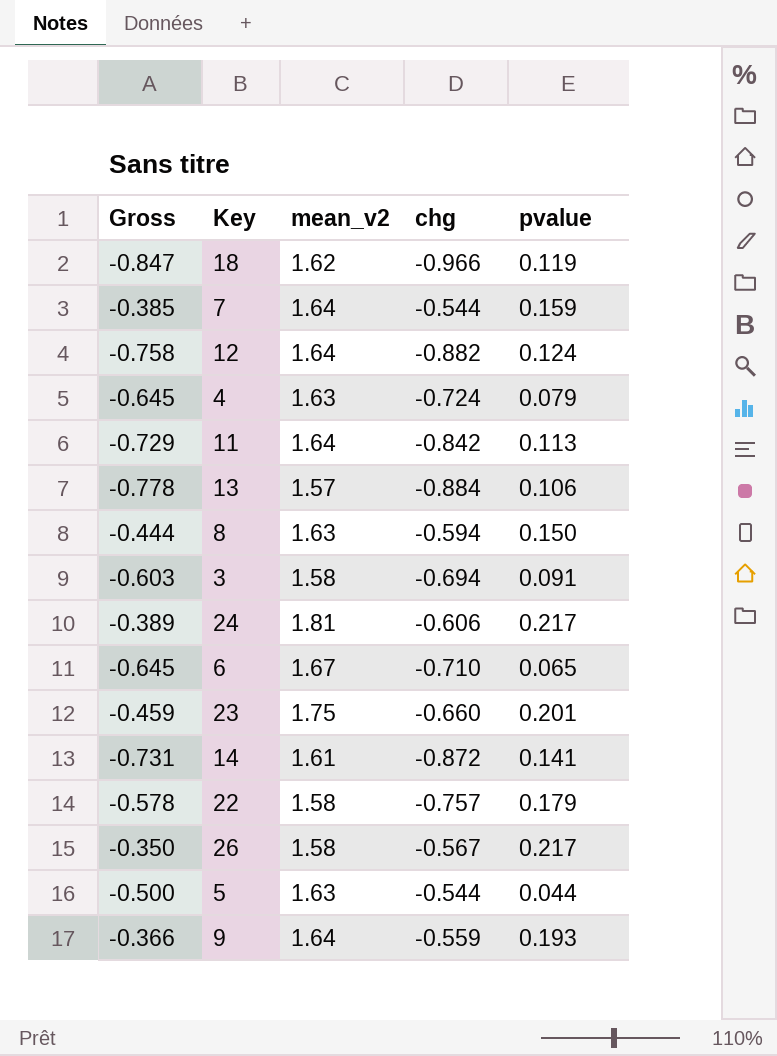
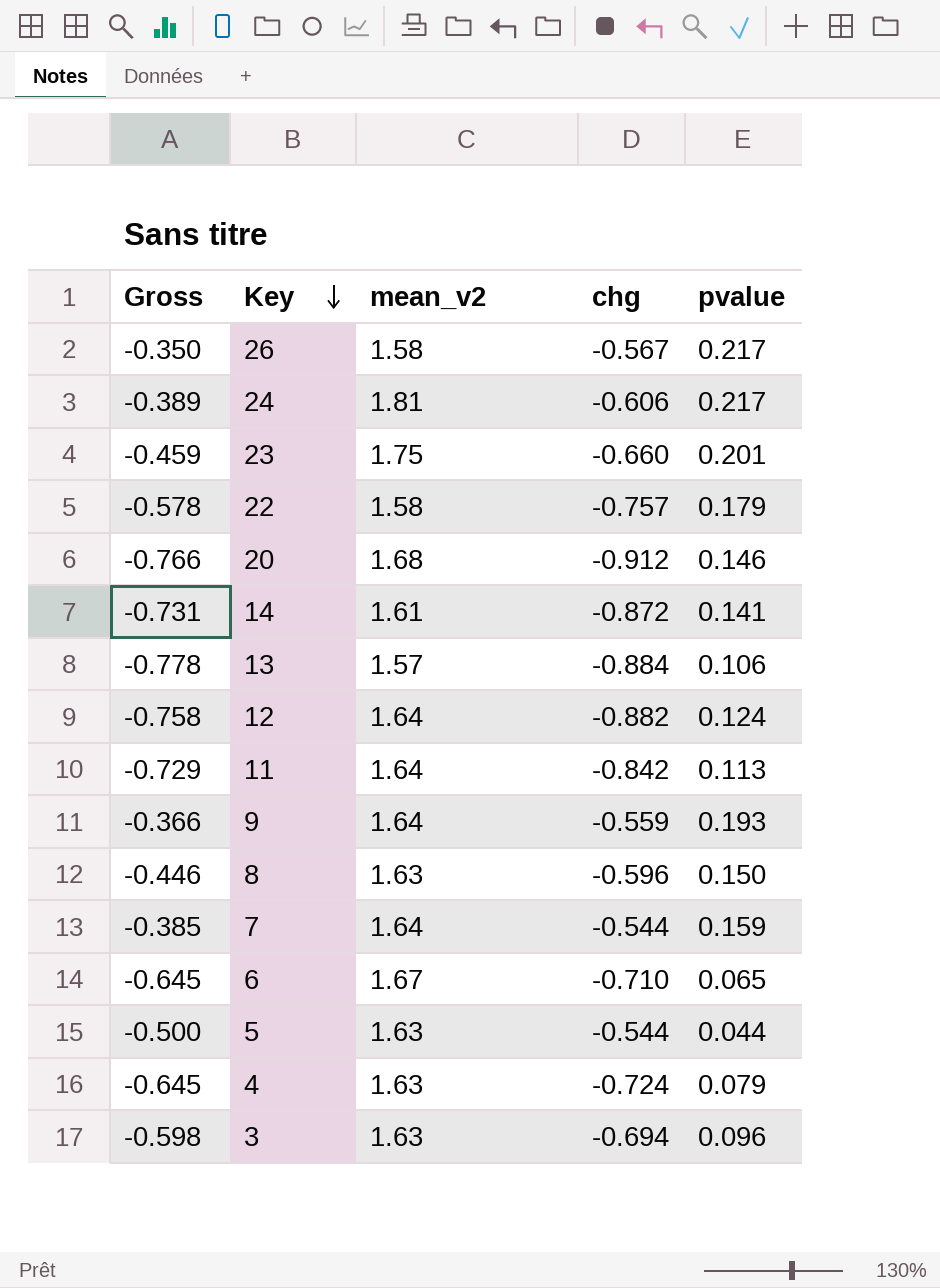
row order: none -> Key descending
row 18: -0.847 | 1.62 | -0.966 | 0.119 -> none
row 20: none -> -0.766 | 1.68 | -0.912 | 0.146
8 | Gross: -0.444 -> -0.446
8 | chg: -0.594 -> -0.596
3 | Gross: -0.603 -> -0.598
3 | mean_v2: 1.58 -> 1.63
3 | pvalue: 0.091 -> 0.096

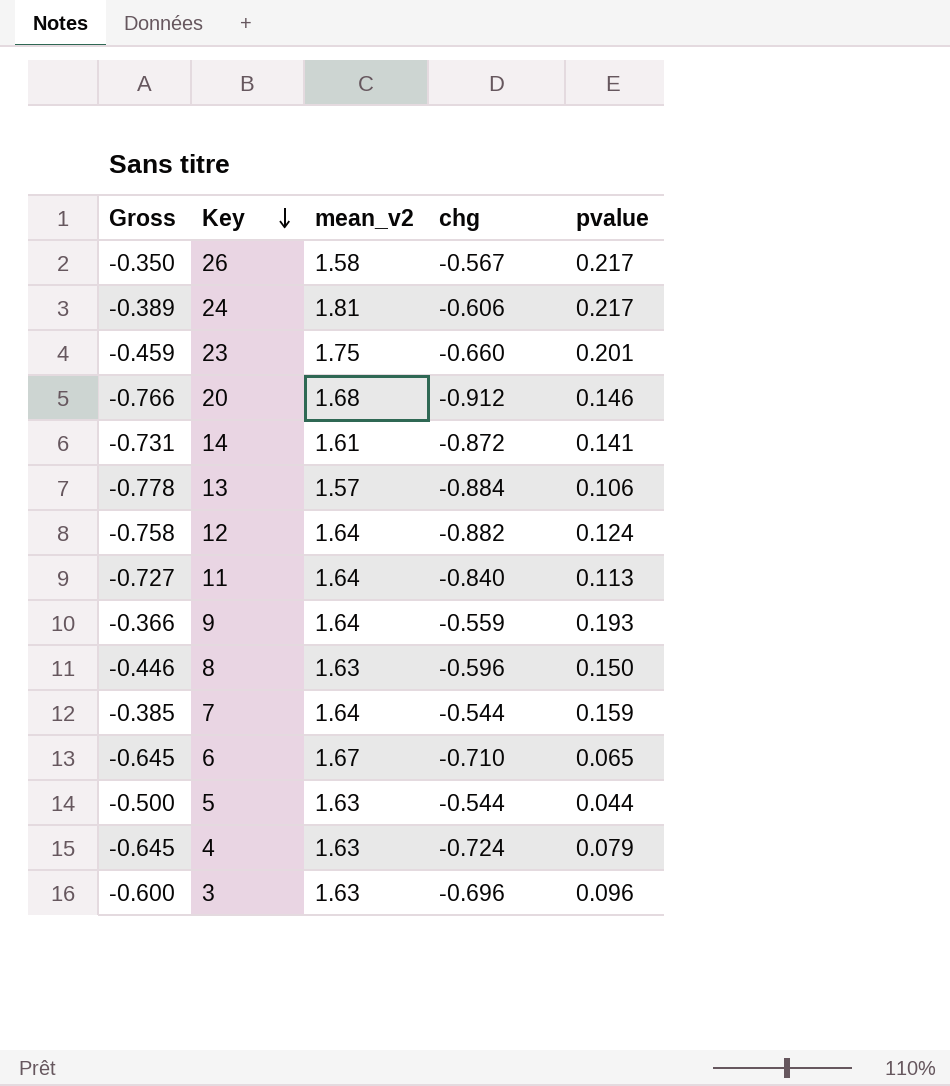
row 22: -0.578 | 1.58 | -0.757 | 0.179 -> none
11 | Gross: -0.729 -> -0.727
11 | chg: -0.842 -> -0.840
3 | Gross: -0.598 -> -0.600
3 | chg: -0.694 -> -0.696

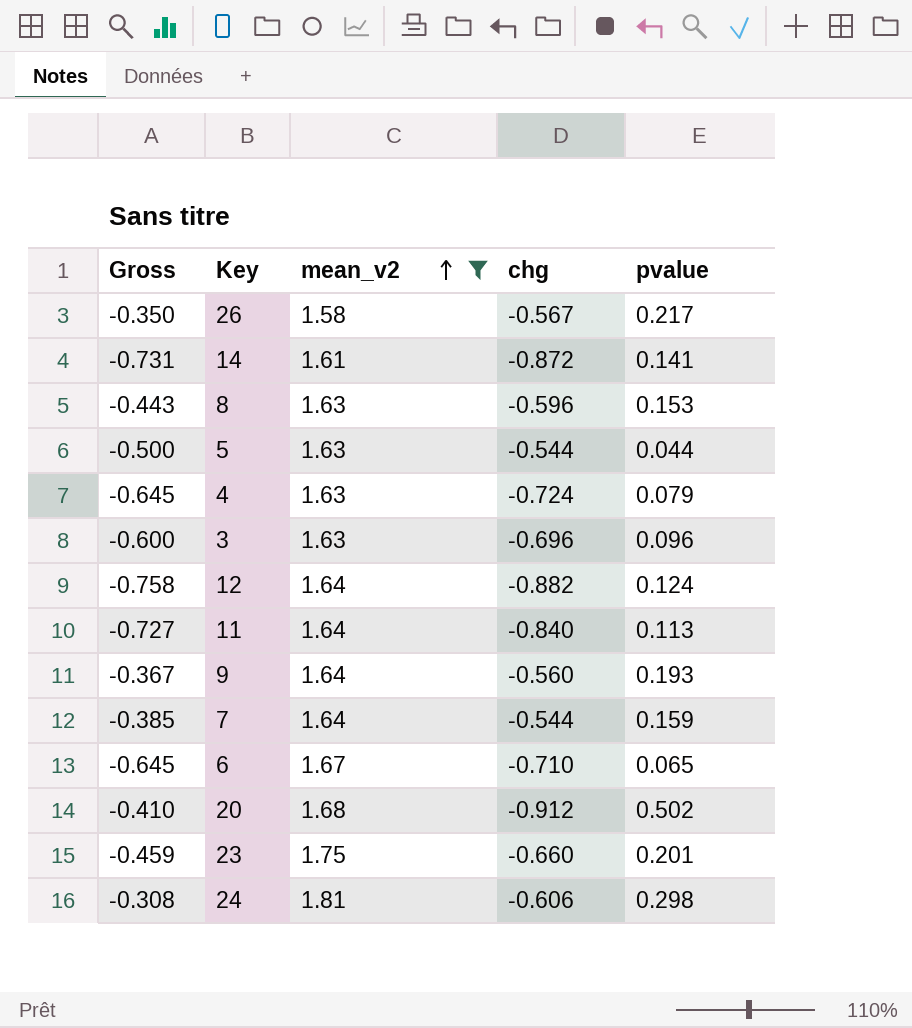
filter: none -> mean_v2 != 1.57
row order: Key descending -> mean_v2 ascending
8 | Gross: -0.446 -> -0.443
8 | pvalue: 0.150 -> 0.153
9 | Gross: -0.366 -> -0.367
9 | chg: -0.559 -> -0.560
20 | Gross: -0.766 -> -0.410
20 | pvalue: 0.146 -> 0.502
24 | Gross: -0.389 -> -0.308
24 | pvalue: 0.217 -> 0.298

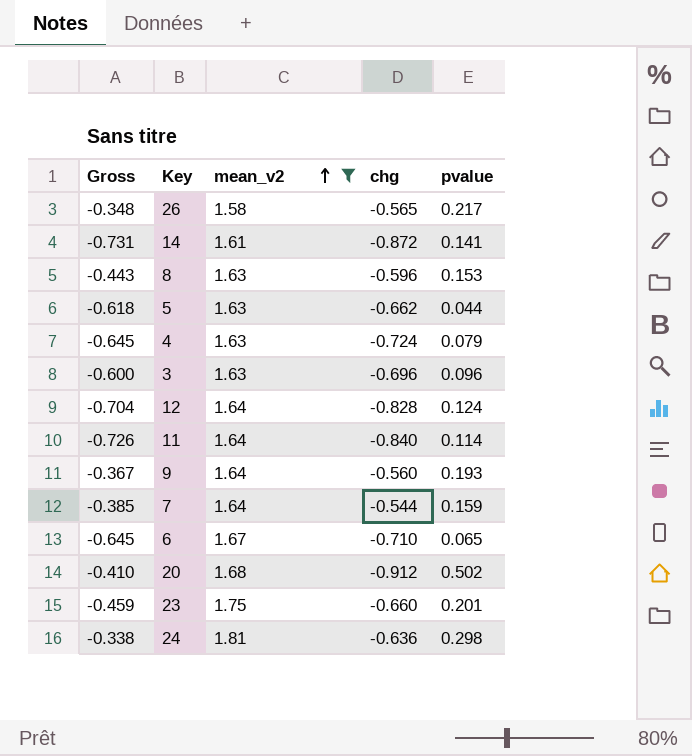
26 | Gross: -0.350 -> -0.348
26 | chg: -0.567 -> -0.565
5 | Gross: -0.500 -> -0.618
5 | chg: -0.544 -> -0.662
12 | Gross: -0.758 -> -0.704
12 | chg: -0.882 -> -0.828
11 | Gross: -0.727 -> -0.726
11 | pvalue: 0.113 -> 0.114
24 | Gross: -0.308 -> -0.338
24 | chg: -0.606 -> -0.636

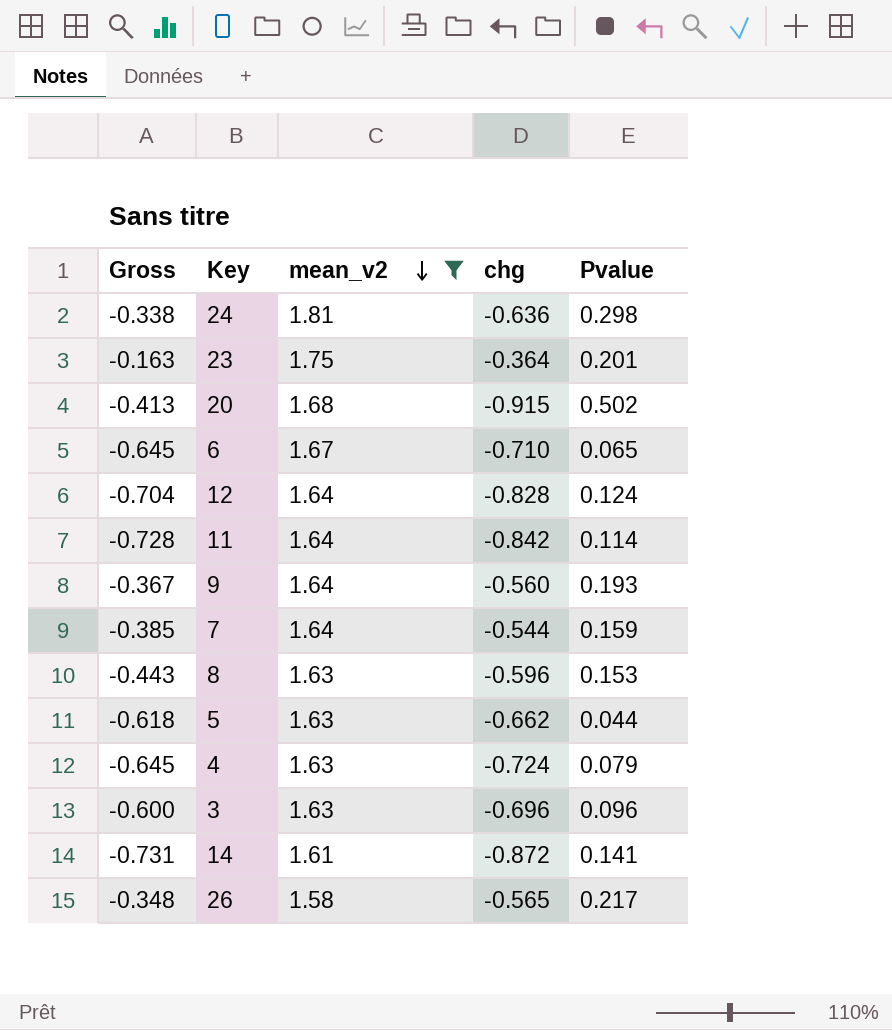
row order: mean_v2 ascending -> mean_v2 descending
column name: pvalue -> Pvalue
23 | Gross: -0.459 -> -0.163
23 | chg: -0.660 -> -0.364
20 | Gross: -0.410 -> -0.413
20 | chg: -0.912 -> -0.915
11 | Gross: -0.726 -> -0.728
11 | chg: -0.840 -> -0.842

